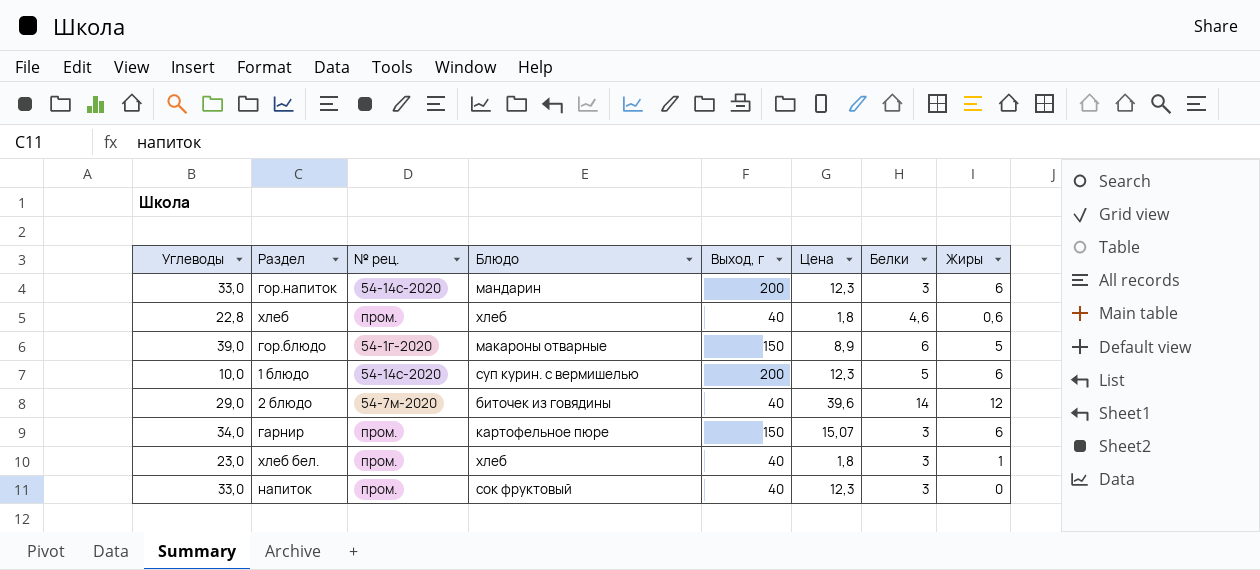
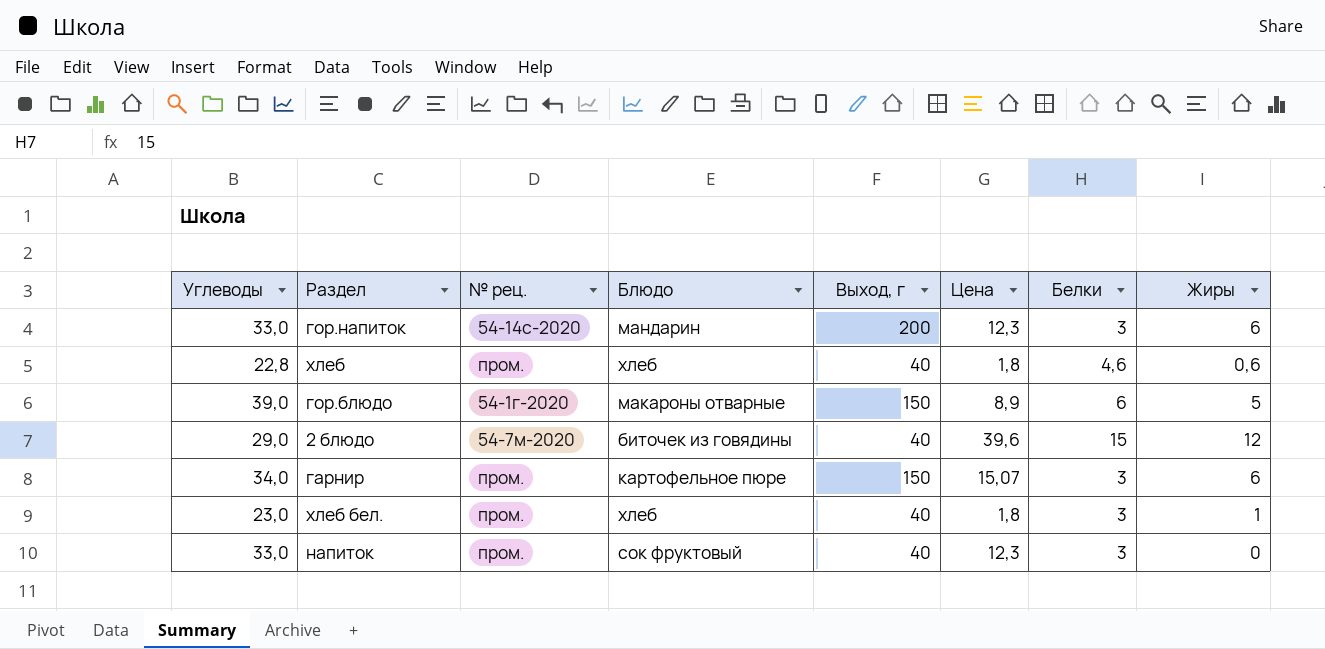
row 1 блюдо: 10,0 | 54-14с-2020 | суп курин. с вермишелью | 200 | 12,3 | 5 | 6 -> none
2 блюдо | Белки: 14 -> 15

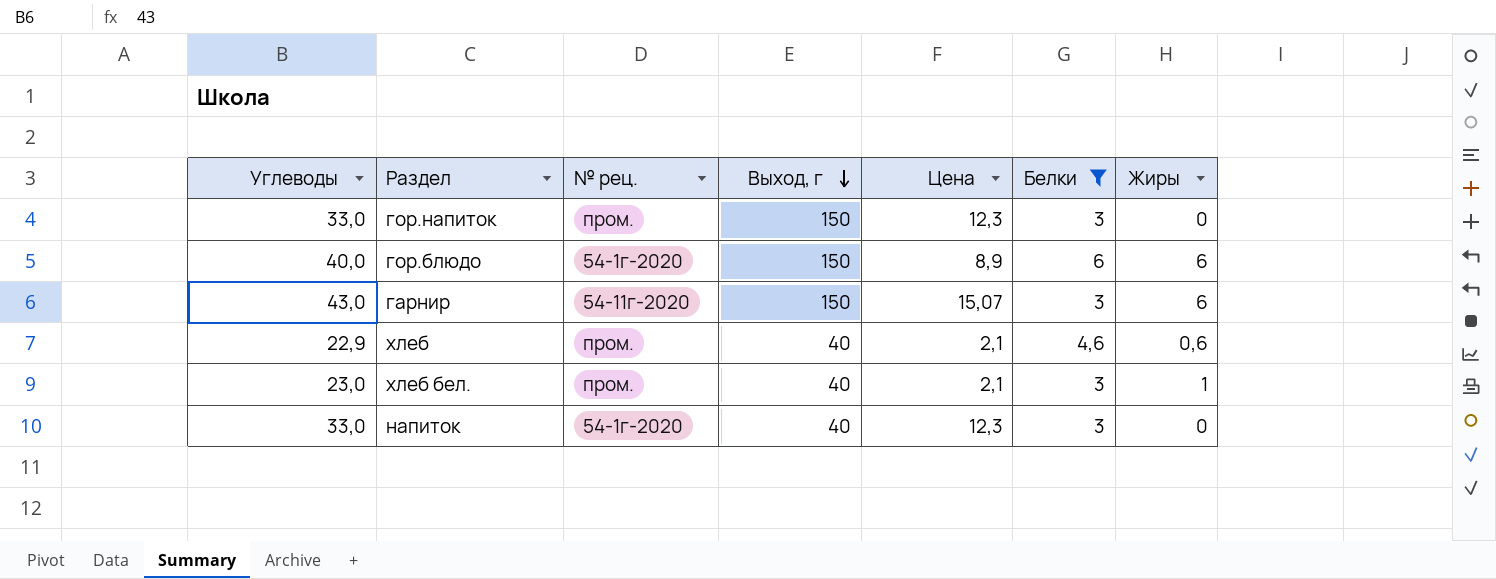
filter: none -> Белки != 15
row order: none -> Выход, г descending
column Блюдо | position: 4 -> none
гор.напиток | № рец.: 54-14с-2020 -> пром.
гор.напиток | Выход, г: 200 -> 150
гор.напиток | Жиры: 6 -> 0
гор.блюдо | Углеводы: 39,0 -> 40,0
гор.блюдо | Жиры: 5 -> 6
гарнир | Углеводы: 34,0 -> 43,0
гарнир | № рец.: пром. -> 54-11г-2020
хлеб | Углеводы: 22,8 -> 22,9
хлеб | Цена: 1,8 -> 2,1
хлеб бел. | Цена: 1,8 -> 2,1
напиток | № рец.: пром. -> 54-1г-2020

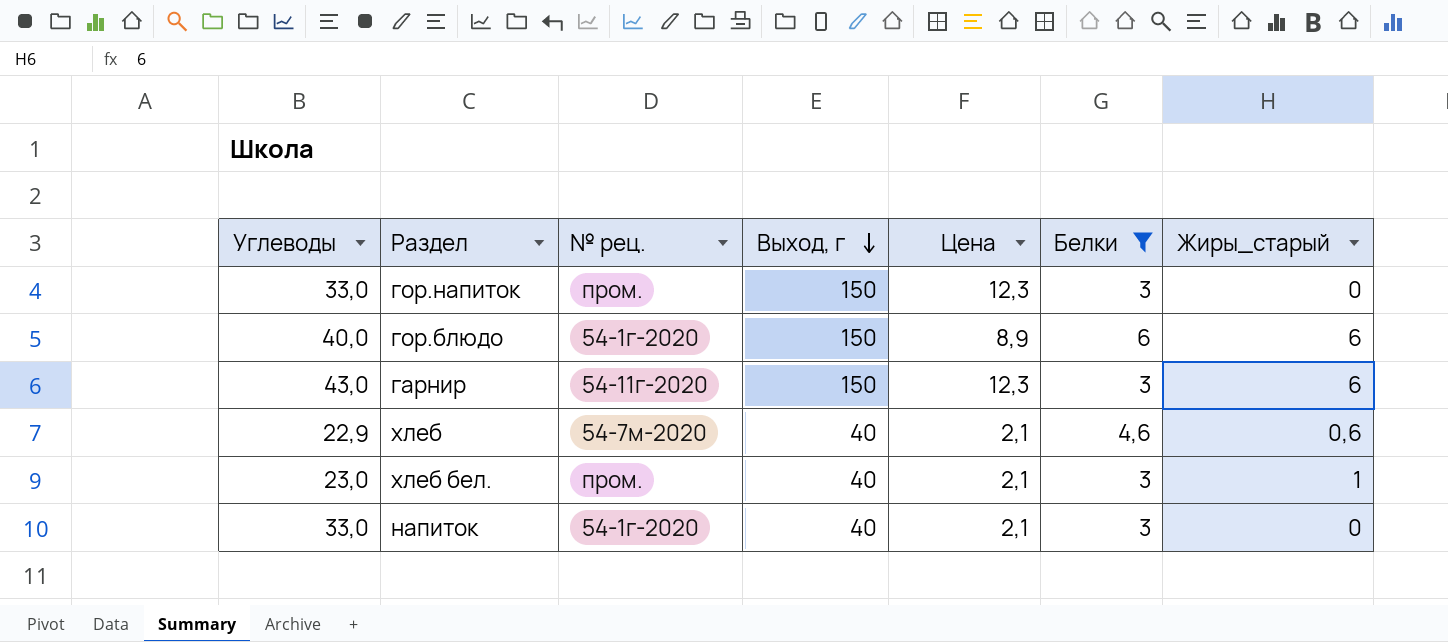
column name: Жиры -> Жиры_старый
гарнир | Цена: 15,07 -> 12,3
хлеб | № рец.: пром. -> 54-7м-2020
напиток | Цена: 12,3 -> 2,1

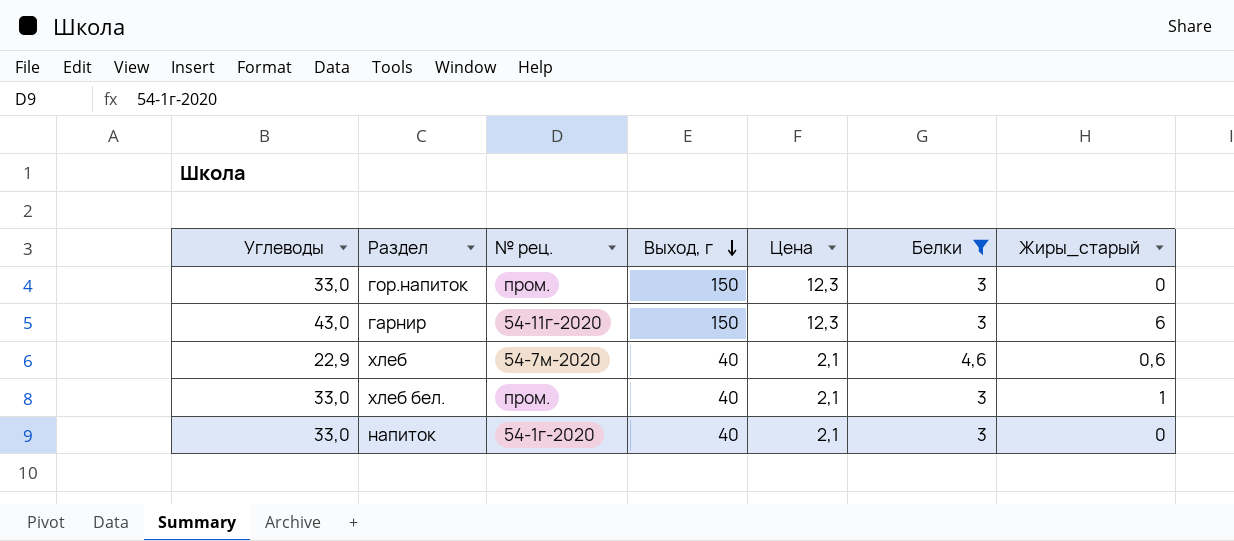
row гор.блюдо: 40,0 | 54-1г-2020 | 150 | 8,9 | 6 | 6 -> none
хлеб бел. | Углеводы: 23,0 -> 33,0

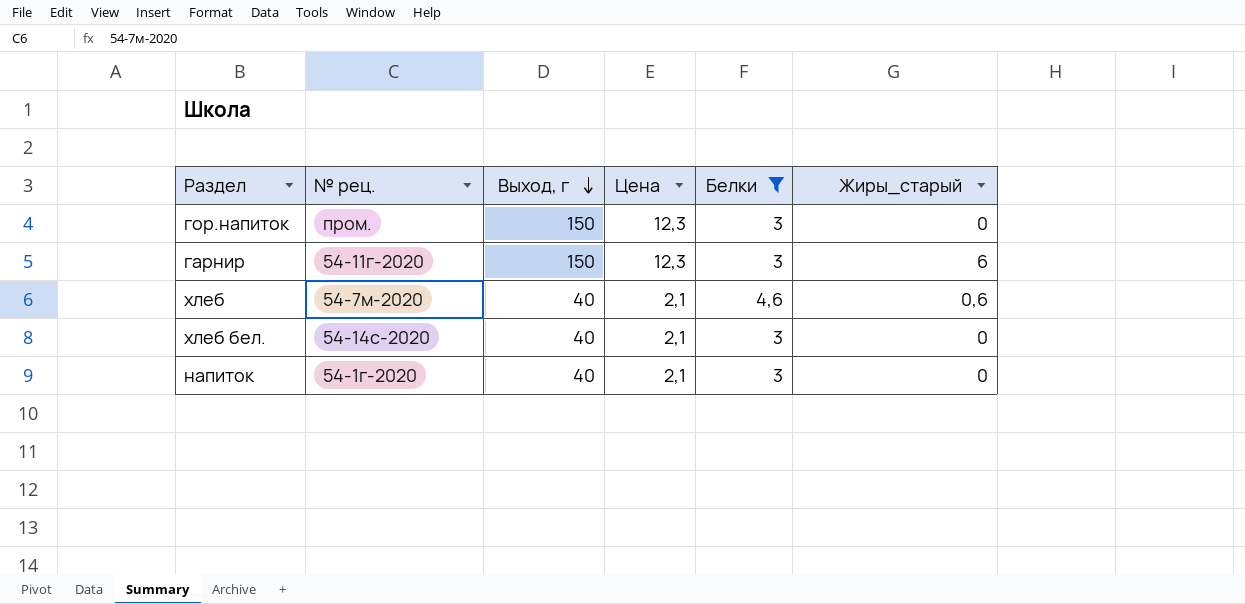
column Углеводы | position: 1 -> none
хлеб бел. | № рец.: пром. -> 54-14с-2020
хлеб бел. | Жиры_старый: 1 -> 0

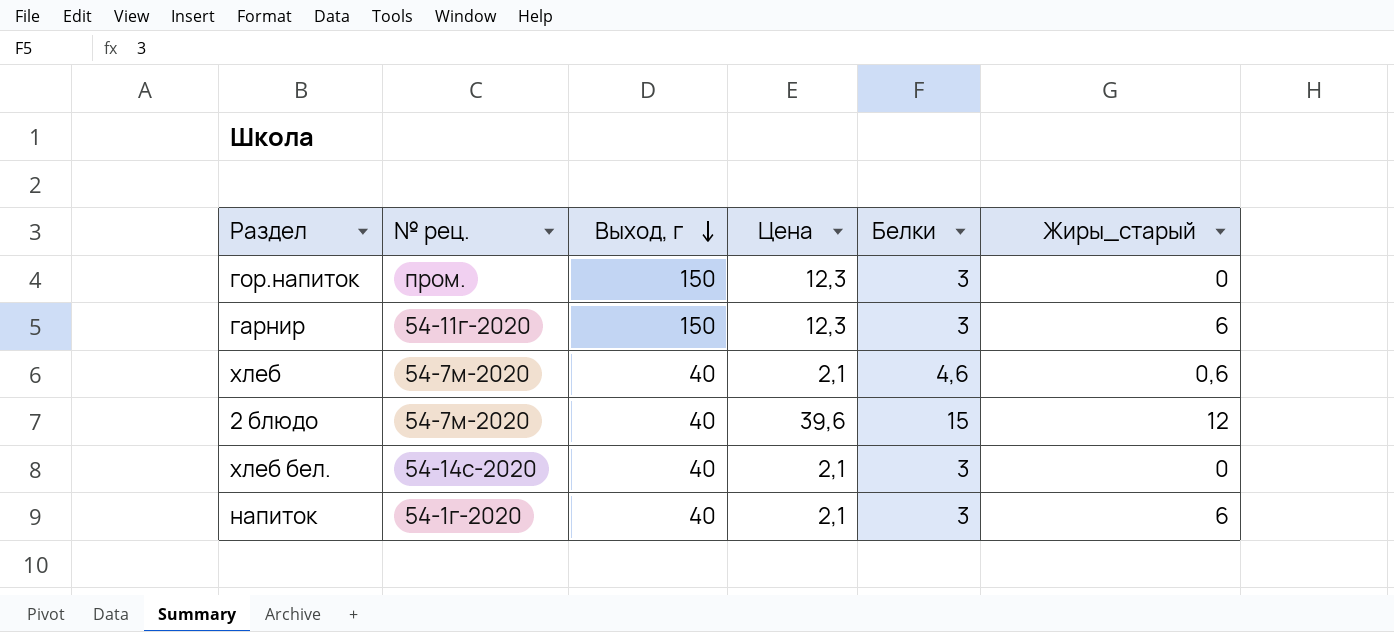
filter: Белки != 15 -> none
напиток | Жиры_старый: 0 -> 6

